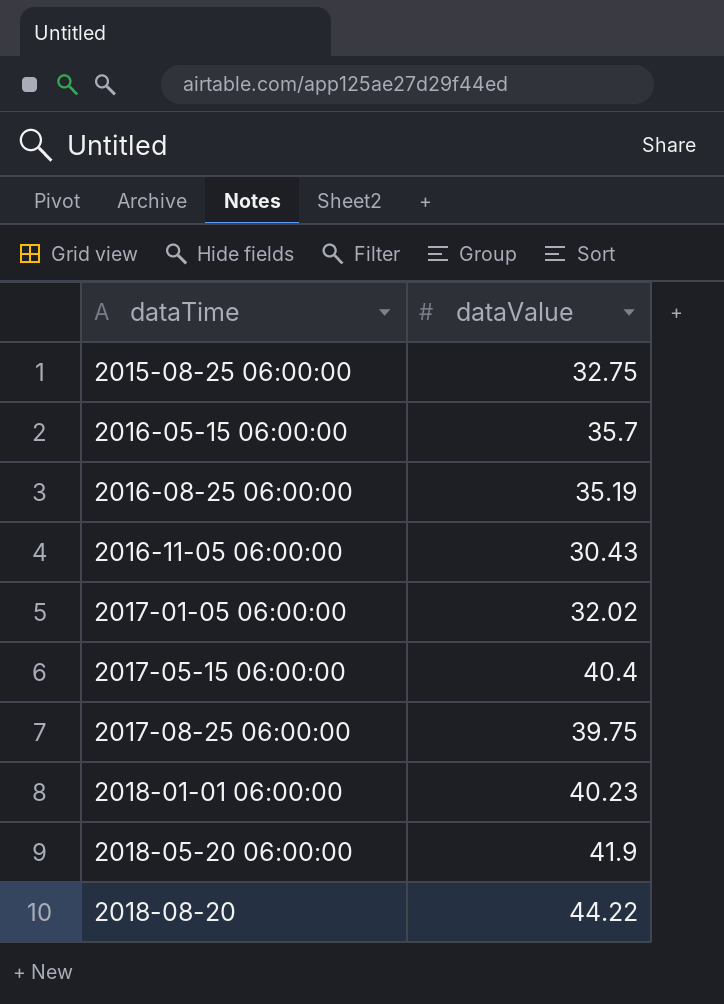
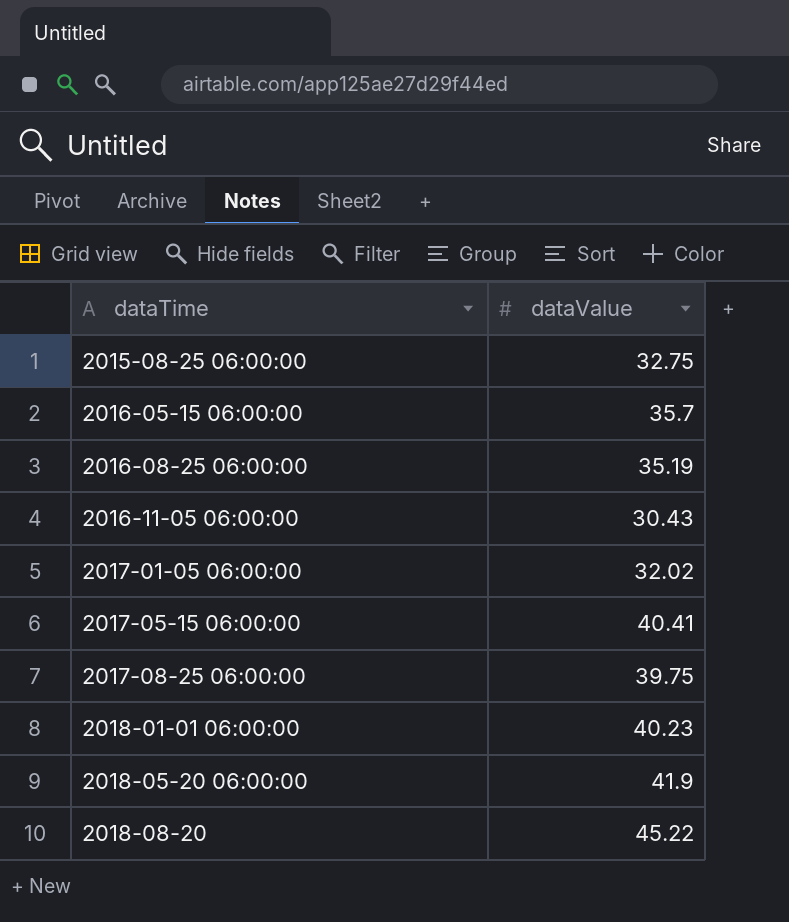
2017-05-15 06:00:00 | dataValue: 40.4 -> 40.41
2018-08-20 | dataValue: 44.22 -> 45.22

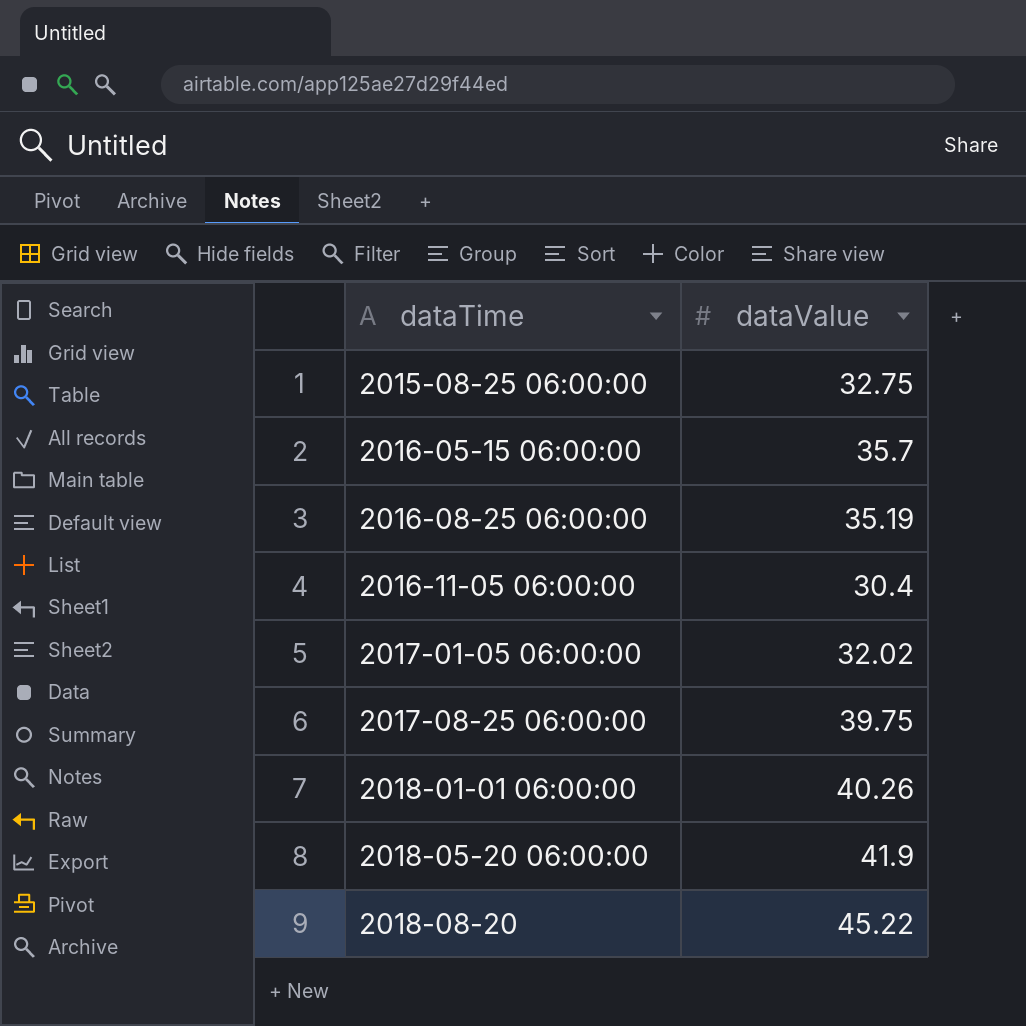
row 2017-05-15 06:00:00: 40.41 -> none
2016-11-05 06:00:00 | dataValue: 30.43 -> 30.4
2018-01-01 06:00:00 | dataValue: 40.23 -> 40.26

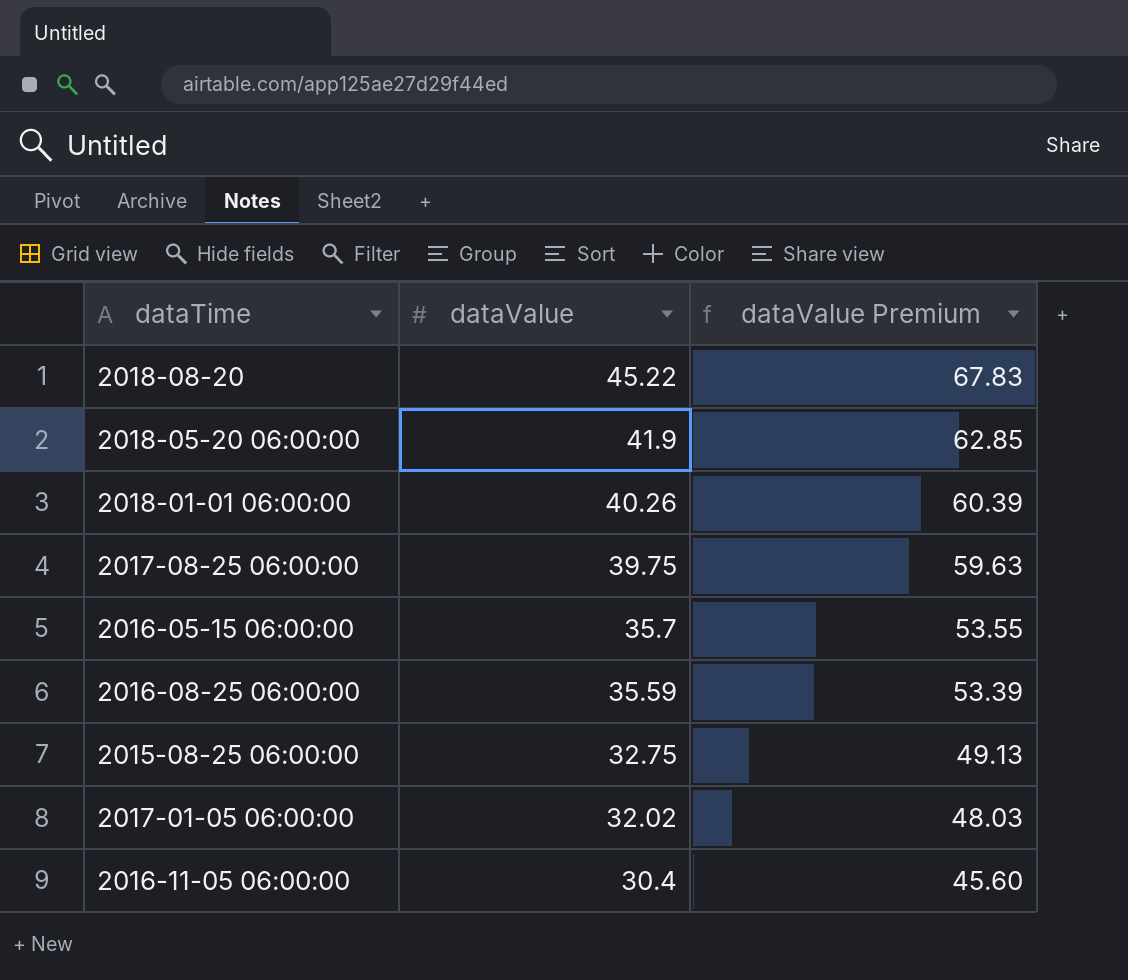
row order: dataTime ascending -> dataValue descending
column dataValue Premium | formula: none -> [dataValue] * 1.5
2016-08-25 06:00:00 | dataValue: 35.19 -> 35.59

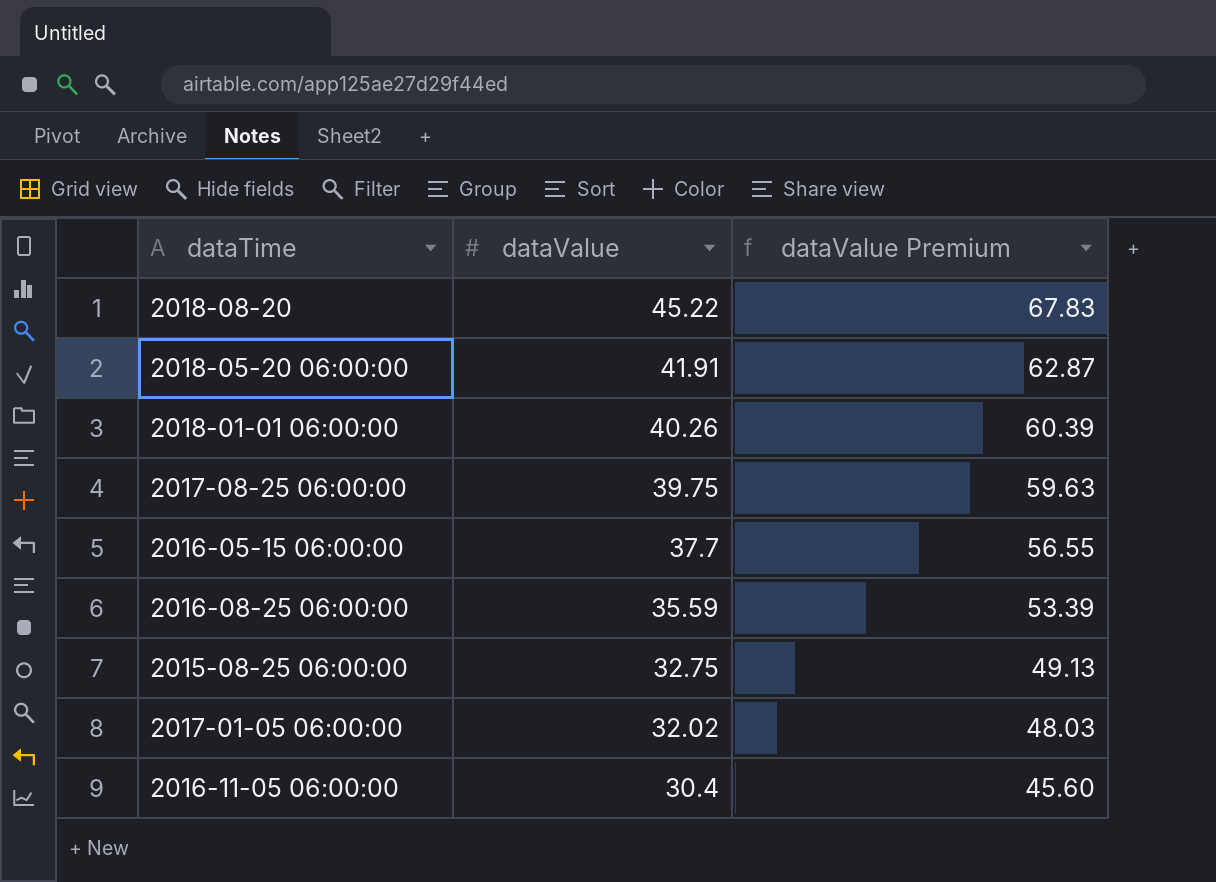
2018-05-20 06:00:00 | dataValue: 41.9 -> 41.91
2018-05-20 06:00:00 | dataValue Premium: 62.85 -> 62.87
2016-05-15 06:00:00 | dataValue: 35.7 -> 37.7
2016-05-15 06:00:00 | dataValue Premium: 53.55 -> 56.55

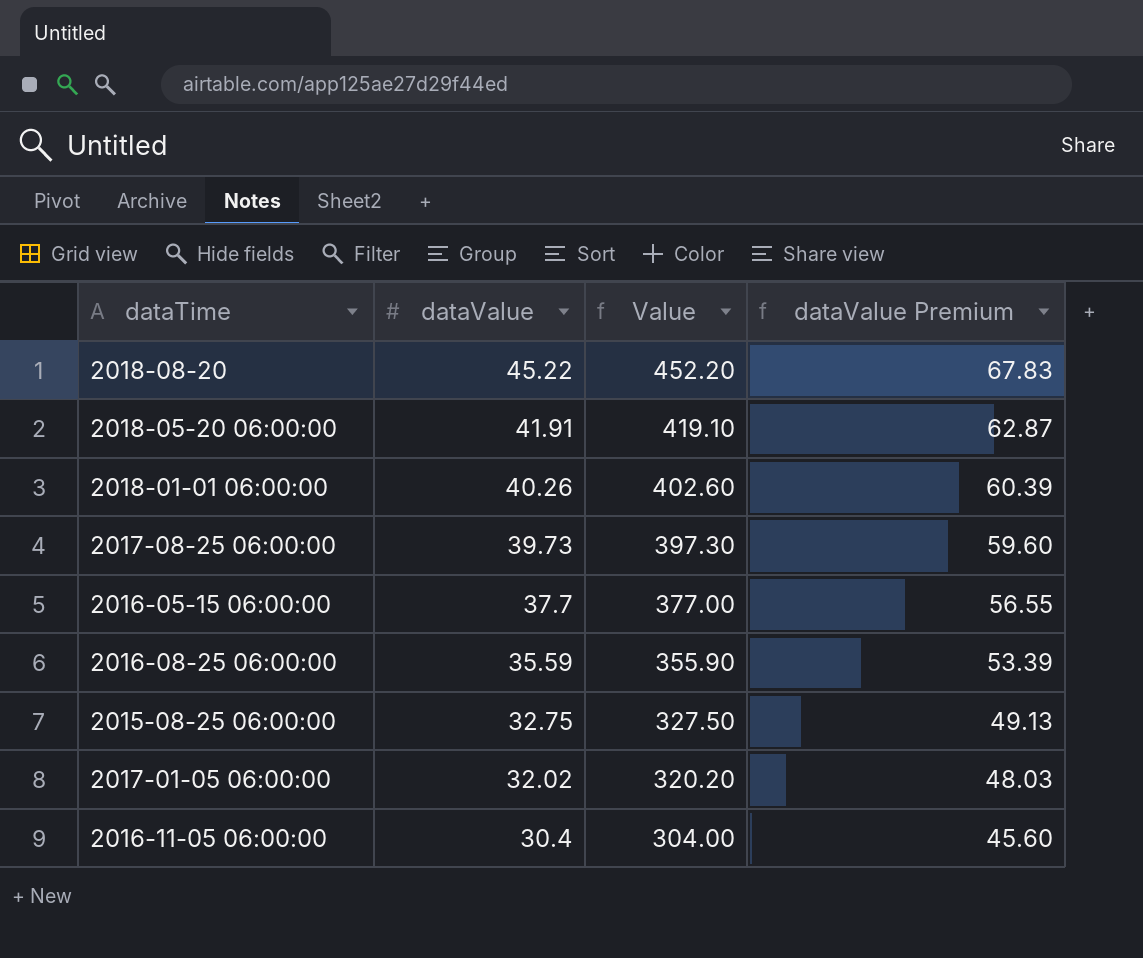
column Value | formula: none -> [dataValue] * 10
2017-08-25 06:00:00 | dataValue: 39.75 -> 39.73
2017-08-25 06:00:00 | dataValue Premium: 59.63 -> 59.60

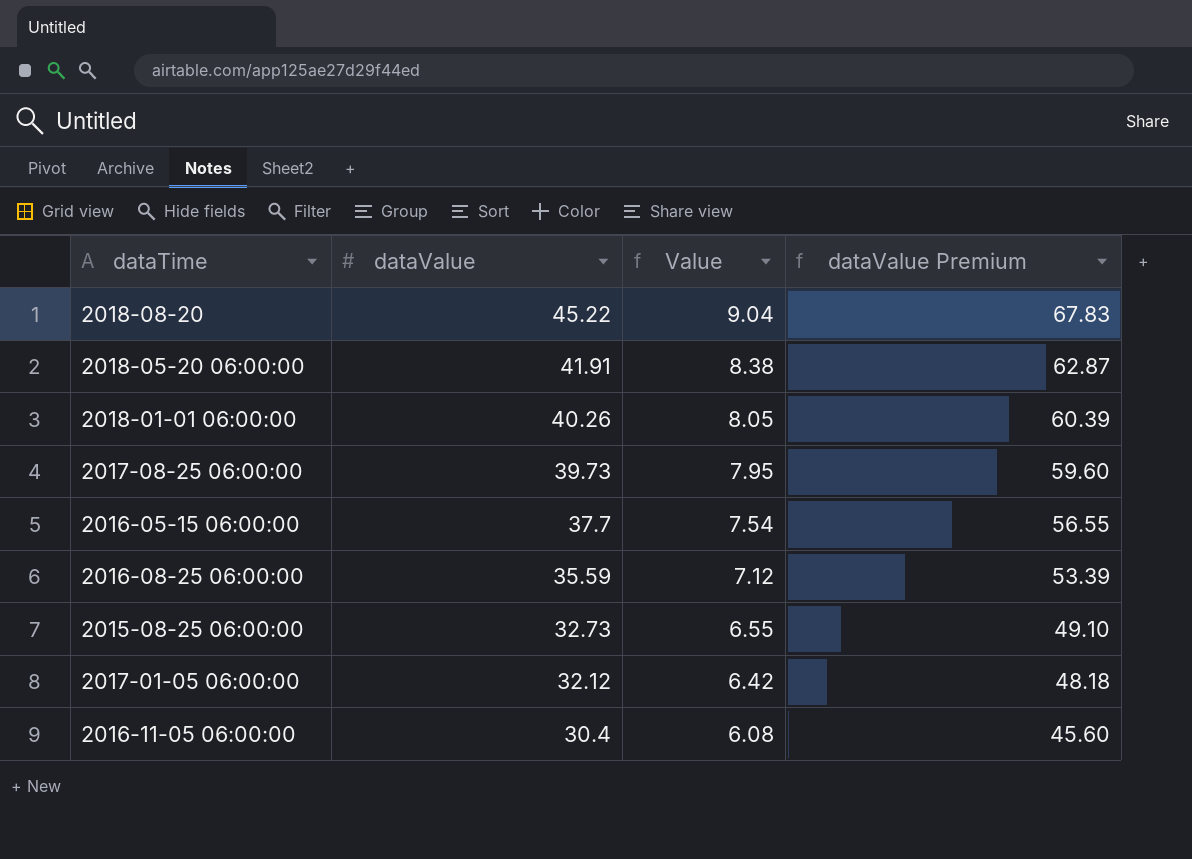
column Value | formula: [dataValue] * 10 -> [dataValue] * 0.2
2015-08-25 06:00:00 | dataValue: 32.75 -> 32.73
2015-08-25 06:00:00 | dataValue Premium: 49.13 -> 49.10
2017-01-05 06:00:00 | dataValue: 32.02 -> 32.12
2017-01-05 06:00:00 | dataValue Premium: 48.03 -> 48.18

